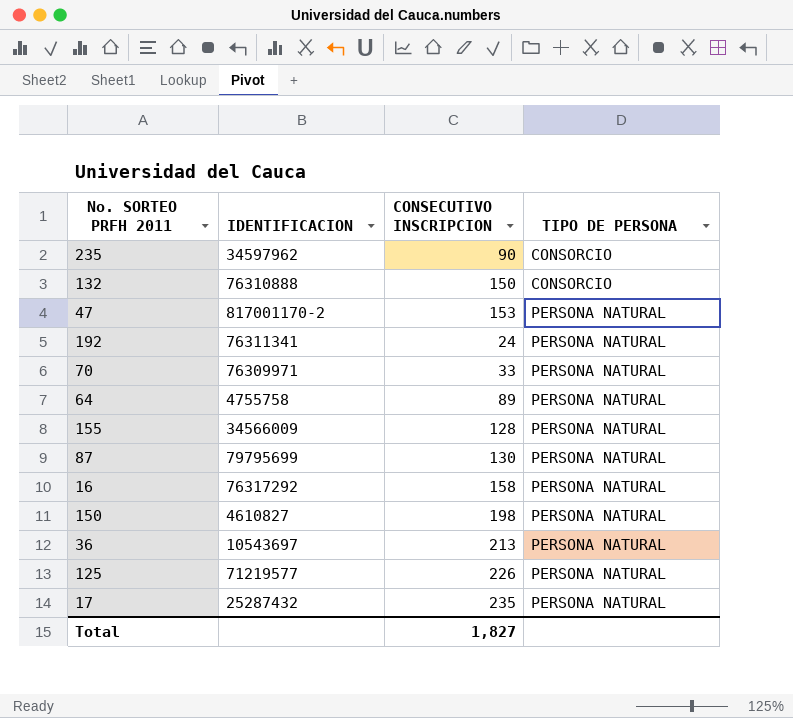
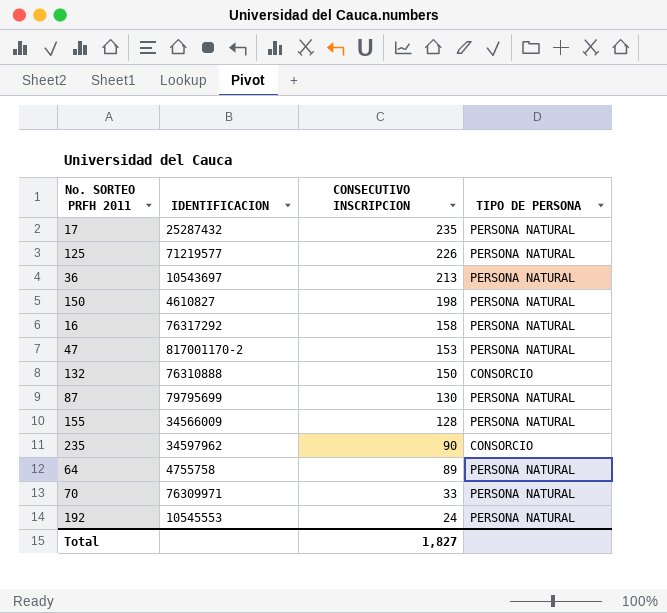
row order: TIPO DE PERSONA ascending -> CONSECUTIVO INSCRIPCION descending
192 | IDENTIFICACION: 76311341 -> 10545553

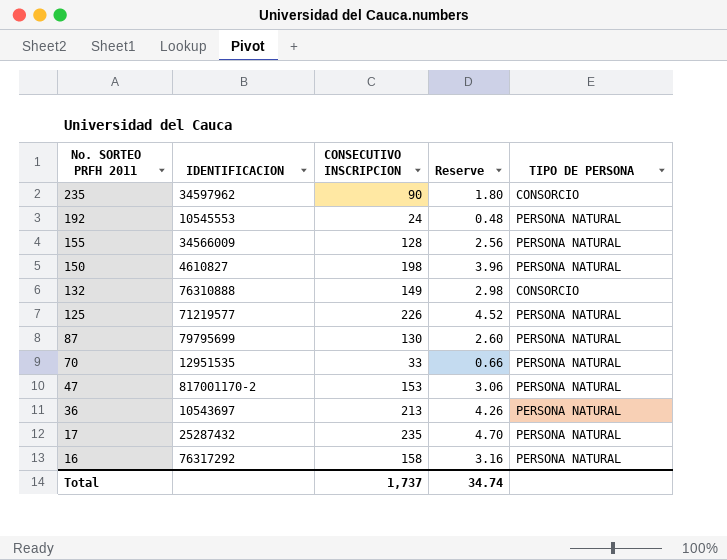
row order: CONSECUTIVO INSCRIPCION descending -> No. SORTEO PRFH 2011 descending
column Reserve | formula: none -> [CONSECUTIVO INSCRIPCION] * 0.02
row 64: 4755758 | 89 | PERSONA NATURAL -> none
132 | CONSECUTIVO INSCRIPCION: 150 -> 149
70 | IDENTIFICACION: 76309971 -> 12951535
Total | CONSECUTIVO INSCRIPCION: 1,827 -> 1,737

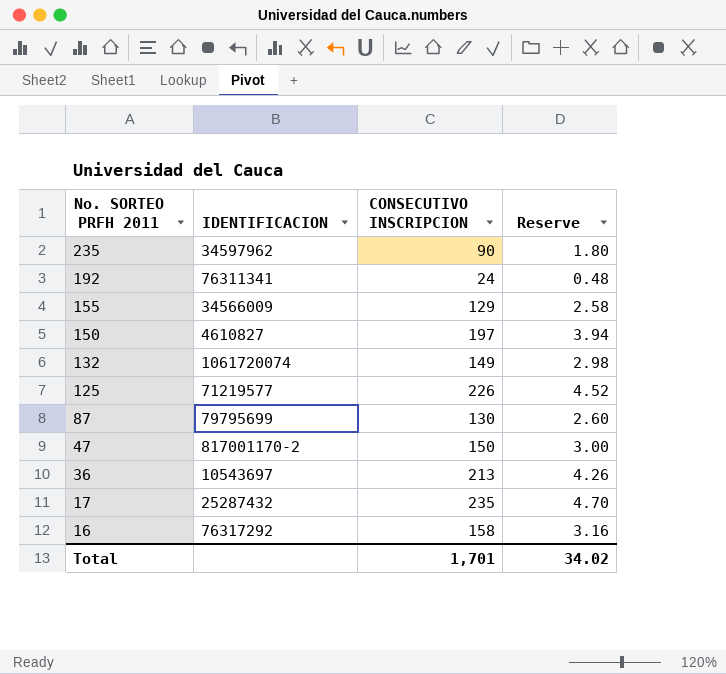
column TIPO DE PERSONA | position: 5 -> none
row 70: 12951535 | 33 | 0.66 | PERSONA NATURAL -> none
192 | IDENTIFICACION: 10545553 -> 76311341
155 | CONSECUTIVO INSCRIPCION: 128 -> 129
155 | Reserve: 2.56 -> 2.58
150 | CONSECUTIVO INSCRIPCION: 198 -> 197
150 | Reserve: 3.96 -> 3.94
132 | IDENTIFICACION: 76310888 -> 1061720074
47 | CONSECUTIVO INSCRIPCION: 153 -> 150
47 | Reserve: 3.06 -> 3.00
Total | CONSECUTIVO INSCRIPCION: 1,737 -> 1,701
Total | Reserve: 34.74 -> 34.02

